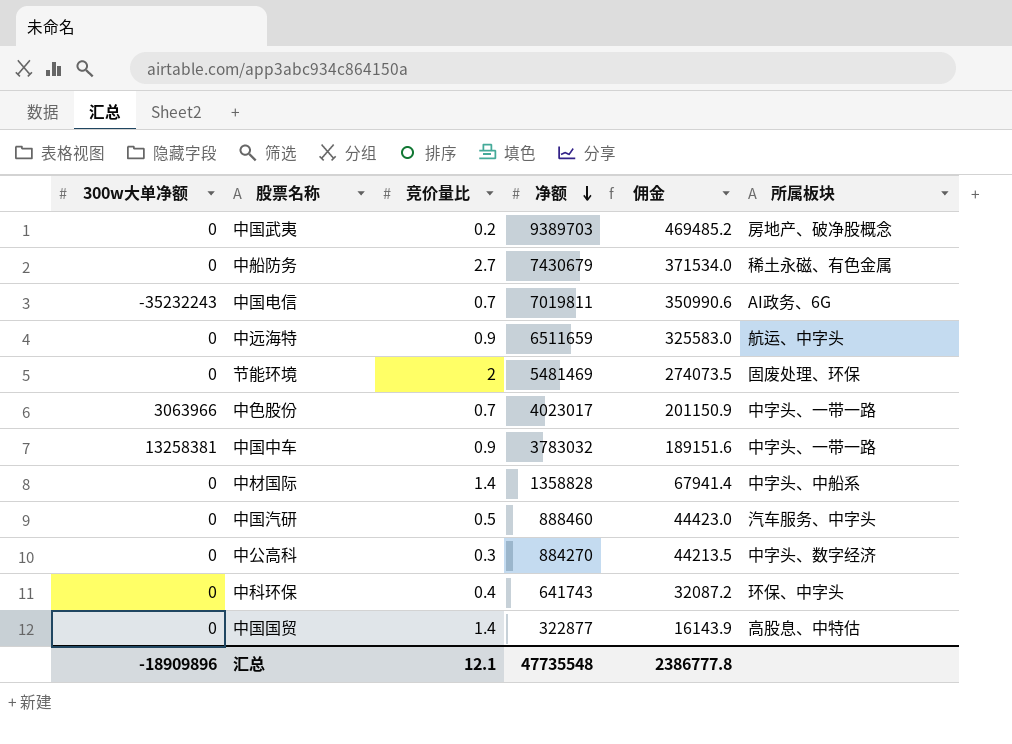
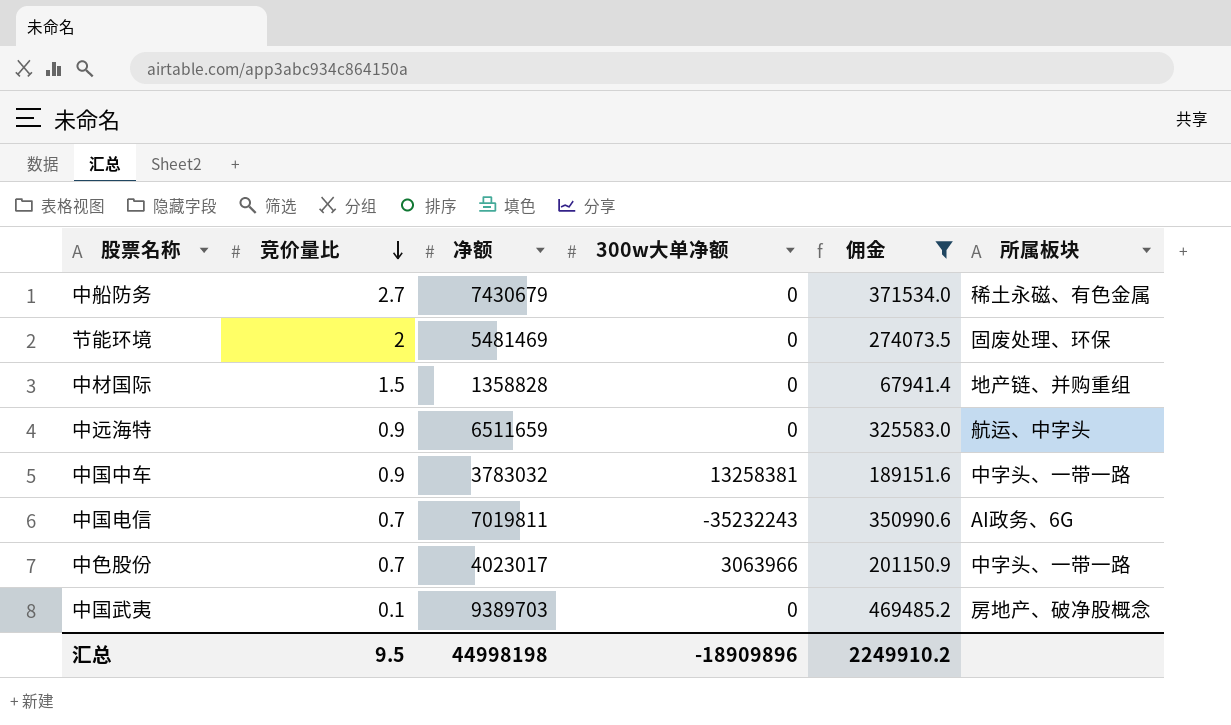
filter: none -> 佣金 >= 67941.4
row order: 净额 descending -> 竞价量比 descending
column 300w大单净额 | position: 1 -> 4
中材国际 | 竞价量比: 1.4 -> 1.5
中材国际 | 所属板块: 中字头、中船系 -> 地产链、并购重组
中国武夷 | 竞价量比: 0.2 -> 0.1
汇总 | 竞价量比: 12.1 -> 9.5
汇总 | 净额: 47735548 -> 44998198
汇总 | 佣金: 2386777.8 -> 2249910.2

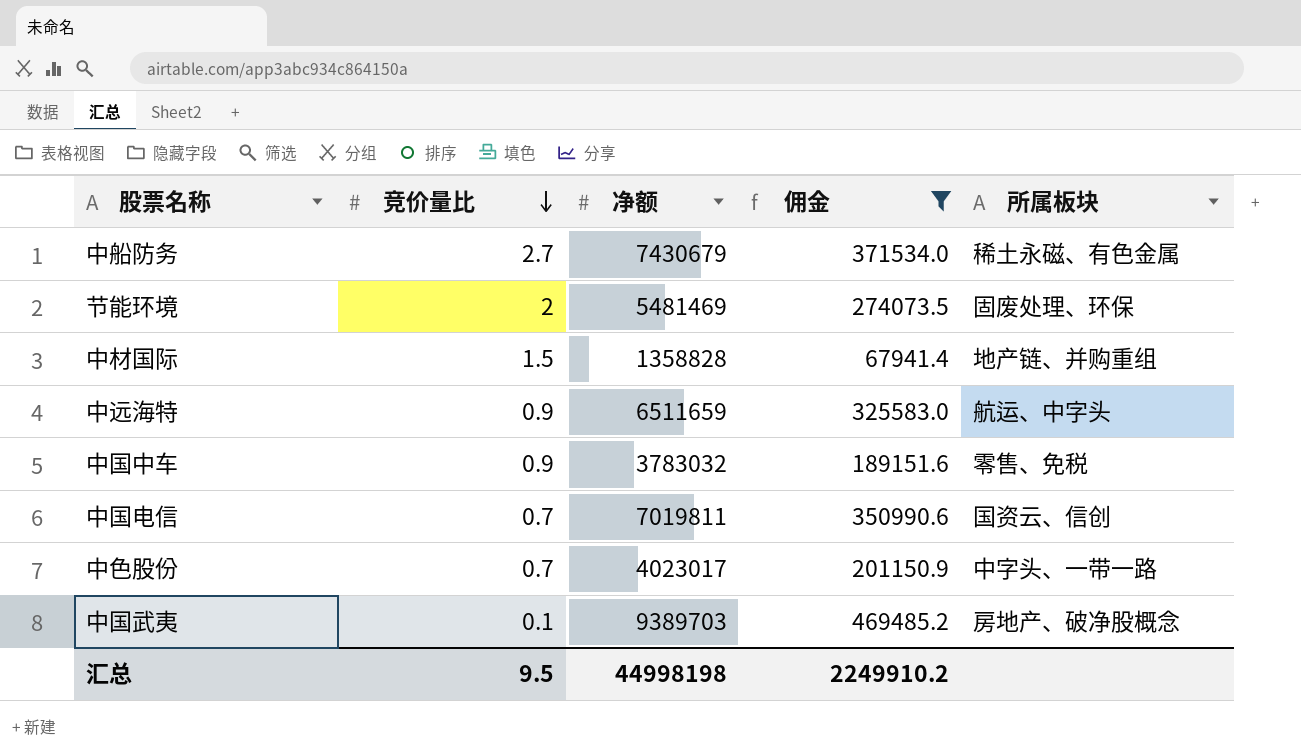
column 300w大单净额 | position: 4 -> none
中国中车 | 所属板块: 中字头、一带一路 -> 零售、免税
中国电信 | 所属板块: AI政务、6G -> 国资云、信创

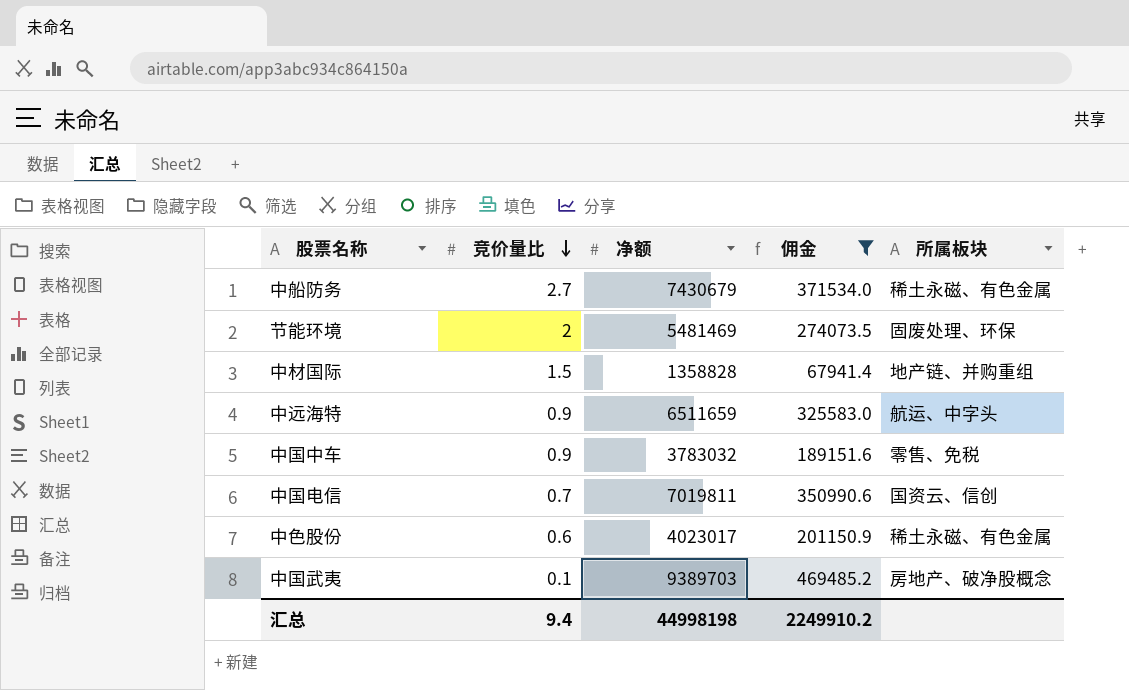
中色股份 | 竞价量比: 0.7 -> 0.6
中色股份 | 所属板块: 中字头、一带一路 -> 稀土永磁、有色金属
汇总 | 竞价量比: 9.5 -> 9.4

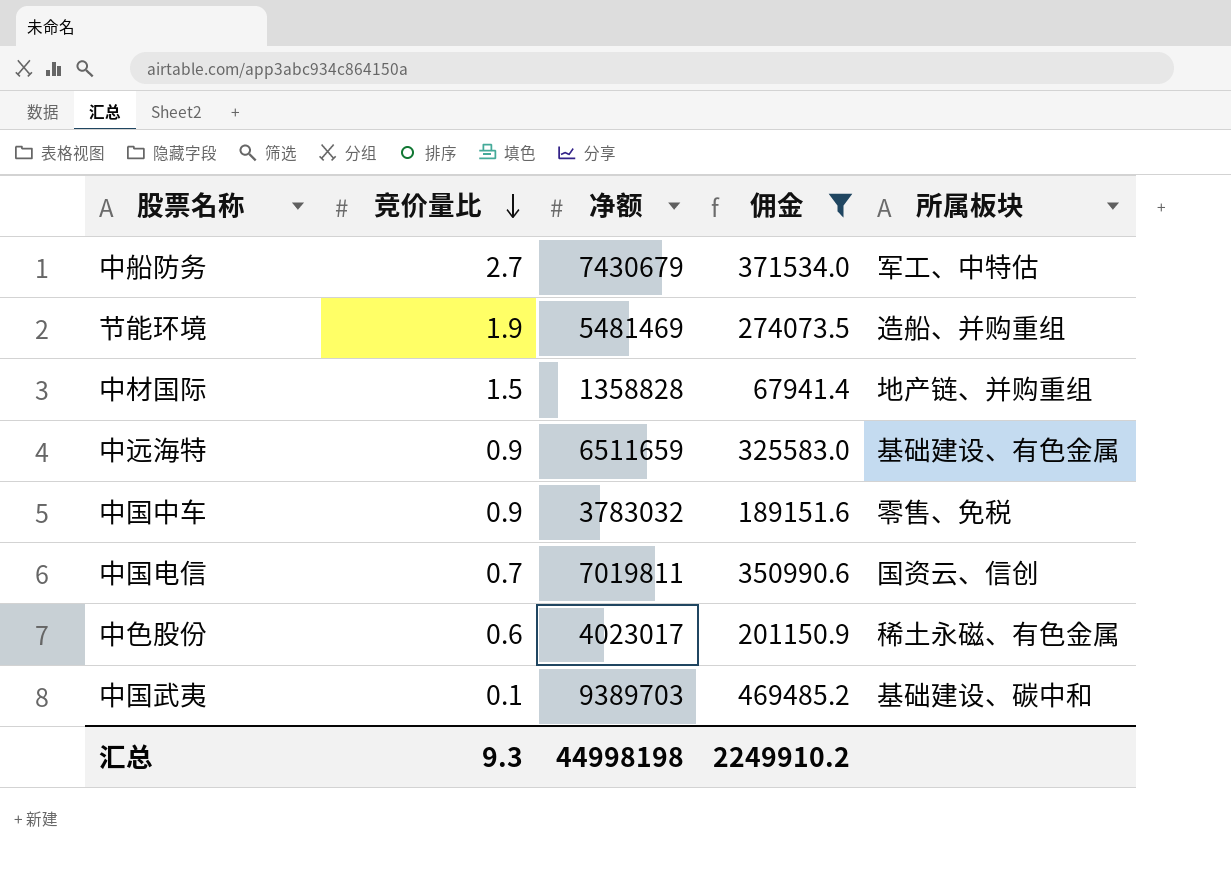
中船防务 | 所属板块: 稀土永磁、有色金属 -> 军工、中特估
节能环境 | 竞价量比: 2 -> 1.9
节能环境 | 所属板块: 固废处理、环保 -> 造船、并购重组
中远海特 | 所属板块: 航运、中字头 -> 基础建设、有色金属
中国武夷 | 所属板块: 房地产、破净股概念 -> 基础建设、碳中和
汇总 | 竞价量比: 9.4 -> 9.3

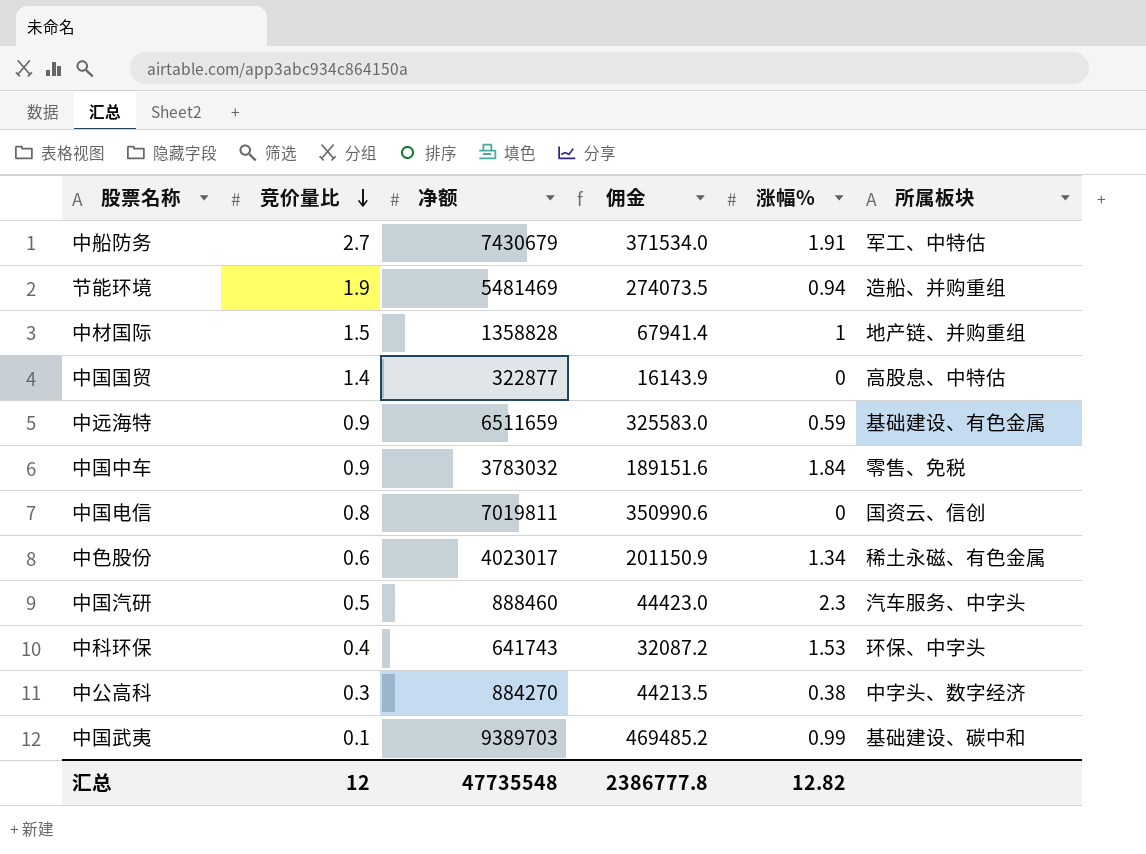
filter: 佣金 >= 67941.4 -> none
column 涨幅% | position: none -> 5
中国电信 | 竞价量比: 0.7 -> 0.8
汇总 | 竞价量比: 9.3 -> 12
汇总 | 净额: 44998198 -> 47735548
汇总 | 佣金: 2249910.2 -> 2386777.8

